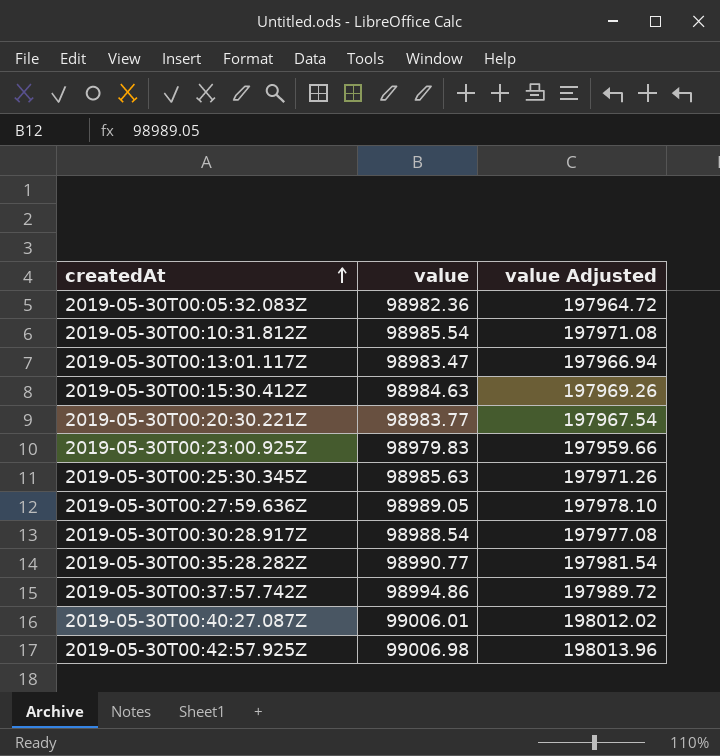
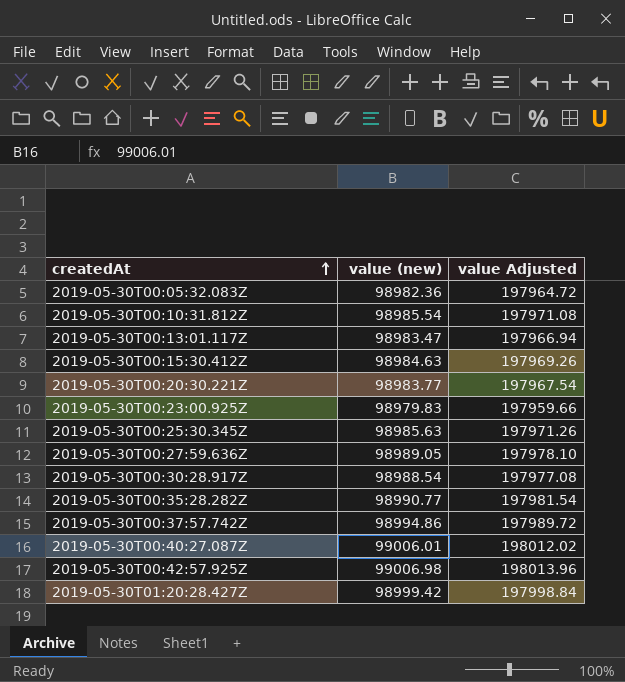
column name: value -> value (new)
row 2019-05-30T01:20:28.427Z: none -> 98999.42 | 197998.84

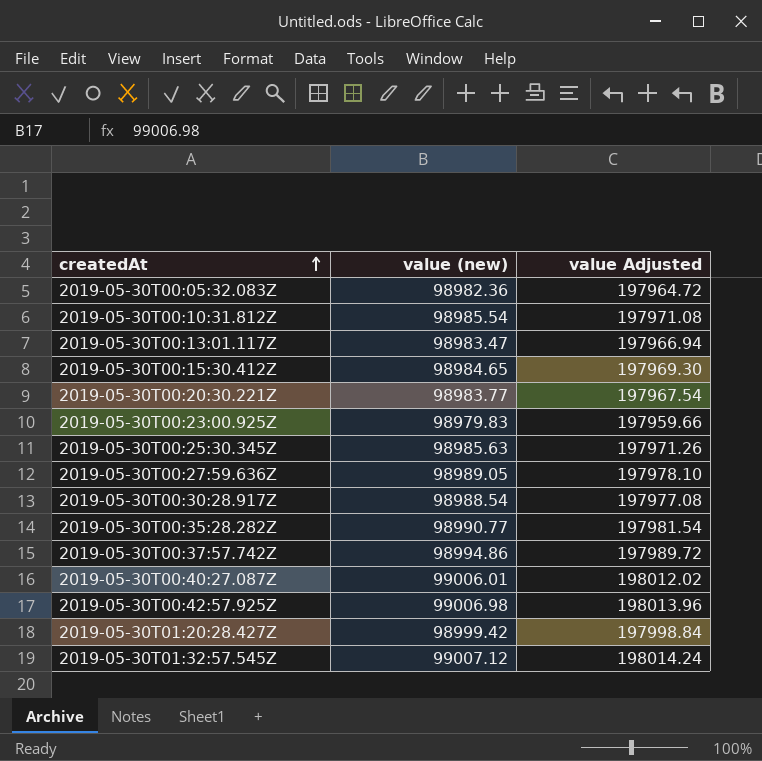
2019-05-30T00:15:30.412Z | value (new): 98984.63 -> 98984.65
2019-05-30T00:15:30.412Z | value Adjusted: 197969.26 -> 197969.30
row 2019-05-30T01:32:57.545Z: none -> 99007.12 | 198014.24

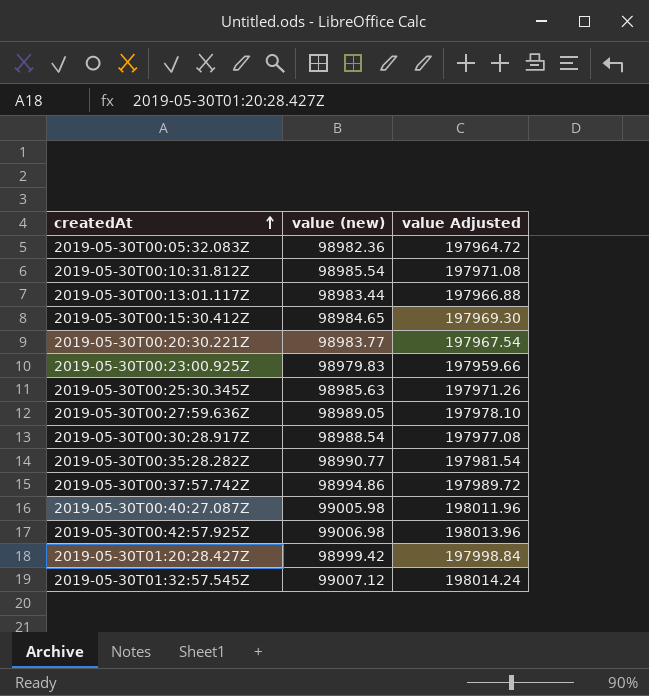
2019-05-30T00:13:01.117Z | value (new): 98983.47 -> 98983.44
2019-05-30T00:13:01.117Z | value Adjusted: 197966.94 -> 197966.88
2019-05-30T00:40:27.087Z | value (new): 99006.01 -> 99005.98
2019-05-30T00:40:27.087Z | value Adjusted: 198012.02 -> 198011.96

